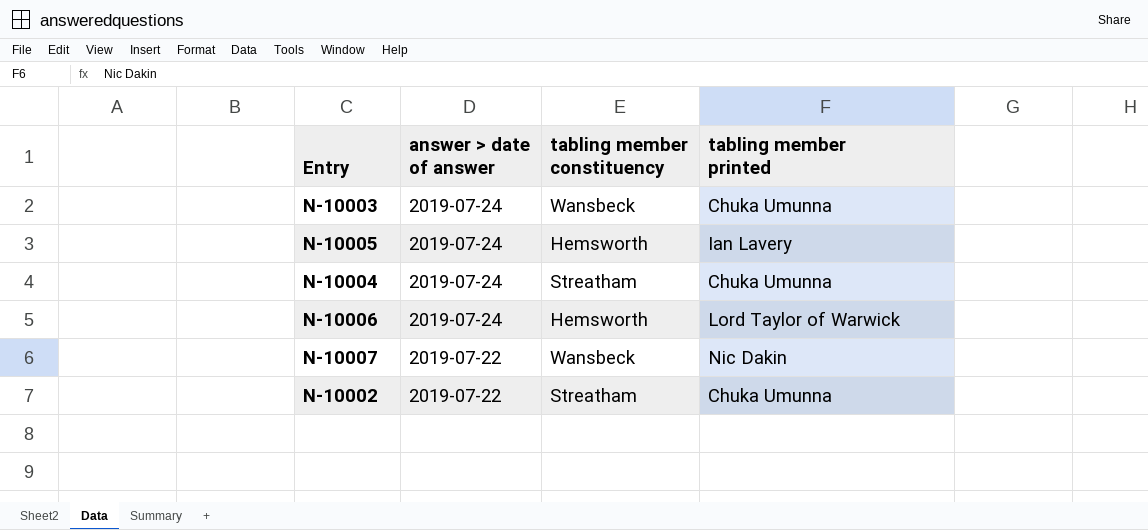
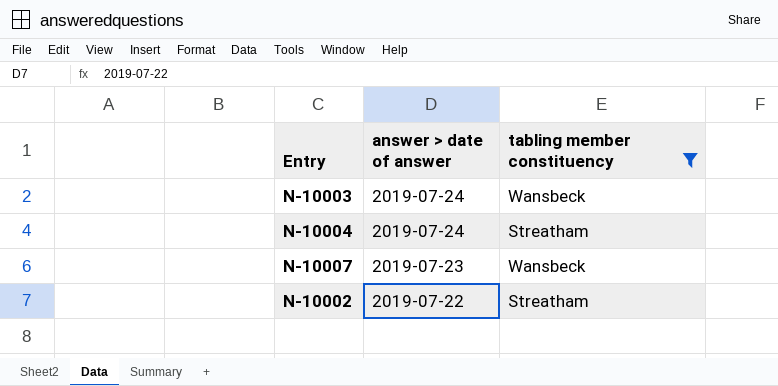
filter: none -> tabling member constituency != Hemsworth
column tabling member printed | position: 4 -> none
N-10007 | answer > date of answer: 2019-07-22 -> 2019-07-23

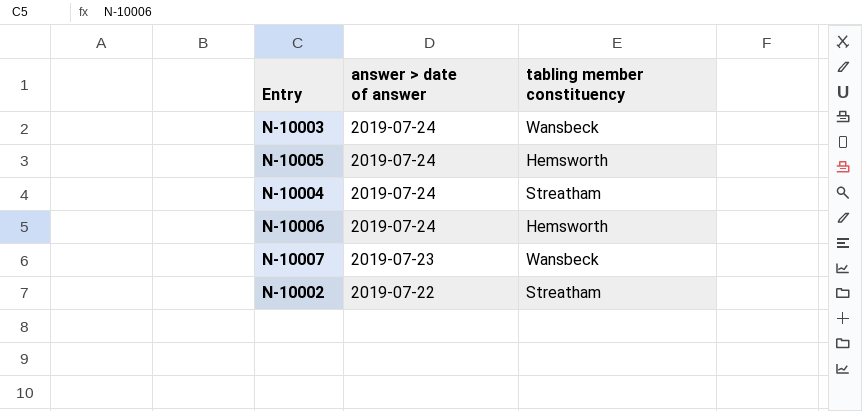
filter: tabling member constituency != Hemsworth -> none

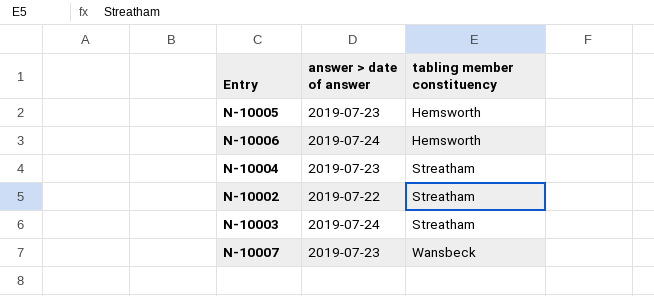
row order: answer > date of answer descending -> tabling member constituency ascending
N-10005 | answer > date of answer: 2019-07-24 -> 2019-07-23
N-10004 | answer > date of answer: 2019-07-24 -> 2019-07-23
N-10003 | tabling member constituency: Wansbeck -> Streatham

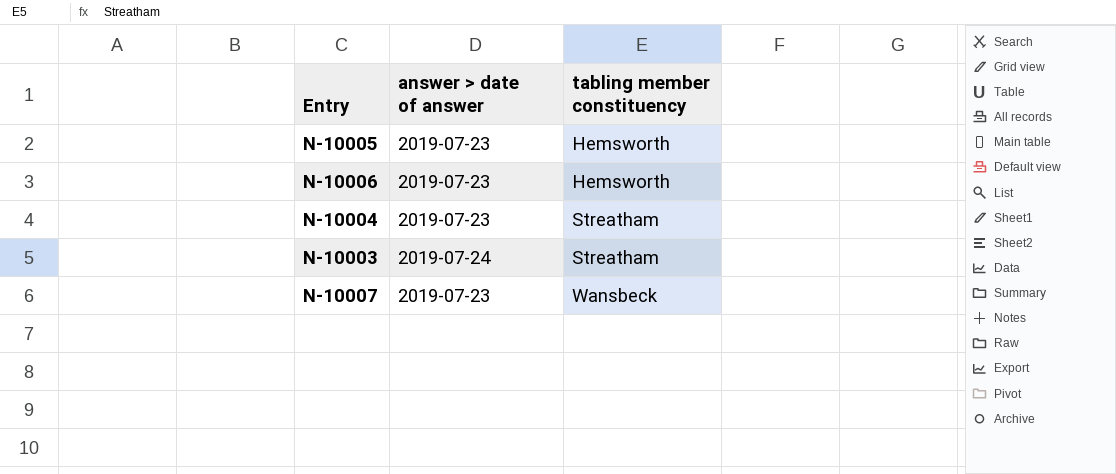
row N-10002: 2019-07-22 | Streatham -> none
N-10006 | answer > date of answer: 2019-07-24 -> 2019-07-23

